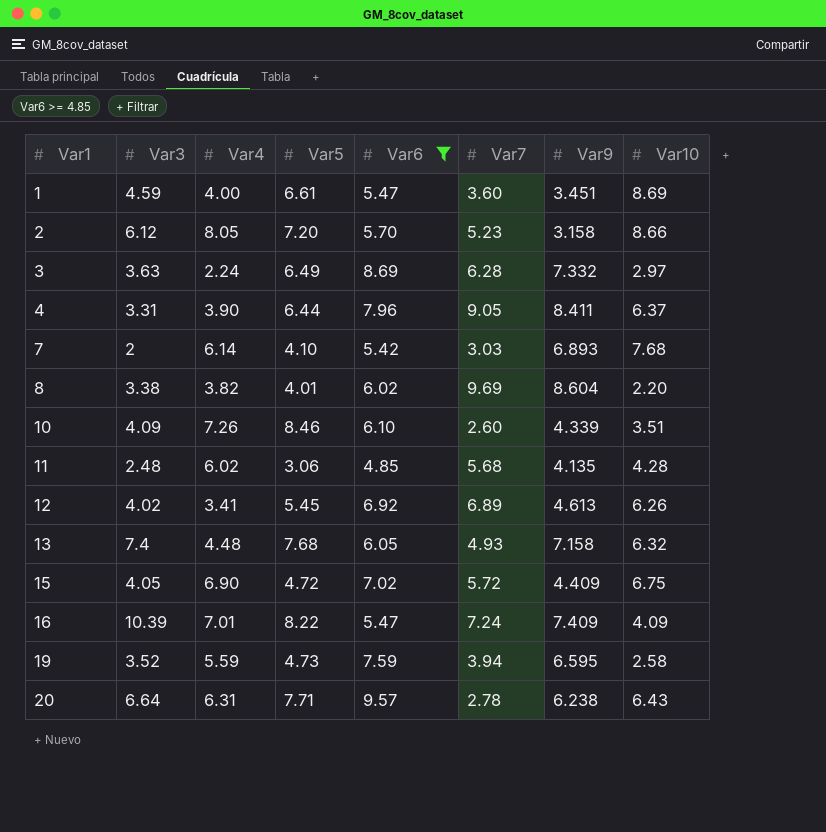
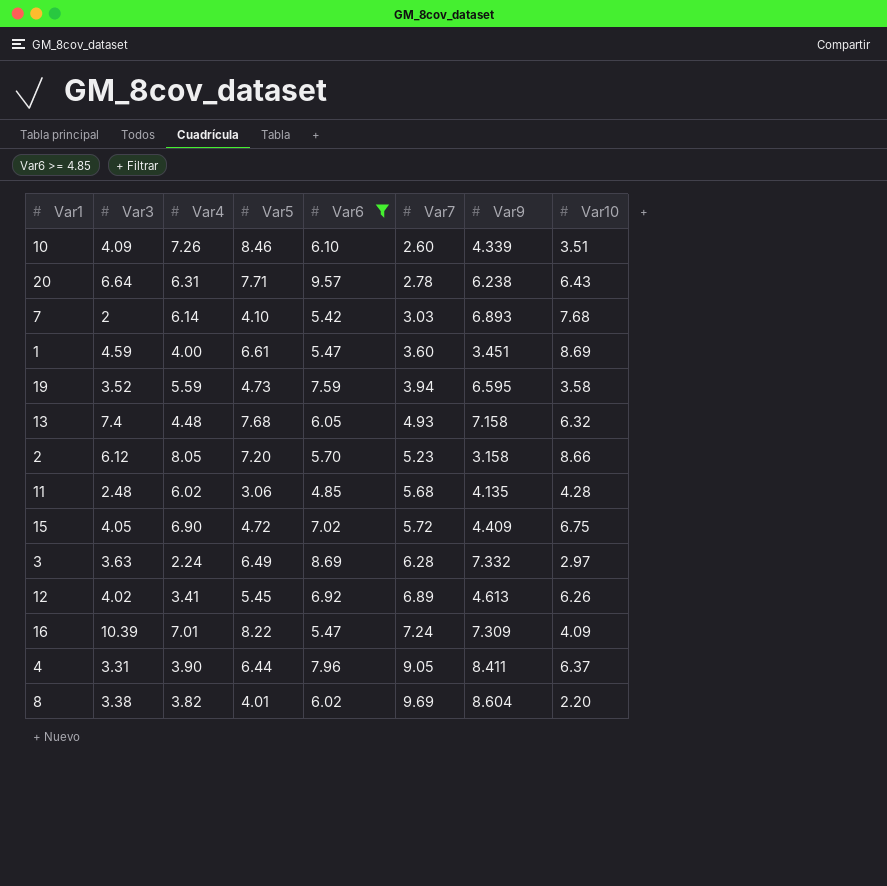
row order: Var1 ascending -> Var7 ascending
19 | Var10: 2.58 -> 3.58
16 | Var9: 7.409 -> 7.309

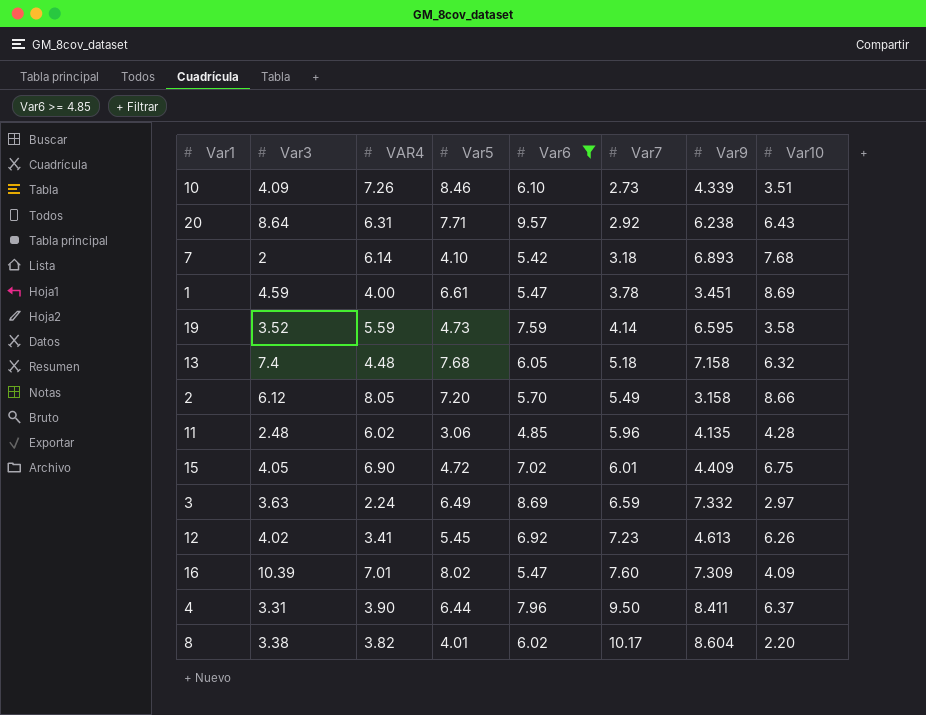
column name: Var4 -> VAR4
10 | Var7: 2.60 -> 2.73
20 | Var3: 6.64 -> 8.64
20 | Var7: 2.78 -> 2.92
7 | Var7: 3.03 -> 3.18
1 | Var7: 3.60 -> 3.78
19 | Var7: 3.94 -> 4.14
13 | Var7: 4.93 -> 5.18
2 | Var7: 5.23 -> 5.49
11 | Var7: 5.68 -> 5.96
15 | Var7: 5.72 -> 6.01
3 | Var7: 6.28 -> 6.59
12 | Var7: 6.89 -> 7.23
16 | Var5: 8.22 -> 8.02
16 | Var7: 7.24 -> 7.60
4 | Var7: 9.05 -> 9.50
8 | Var7: 9.69 -> 10.17

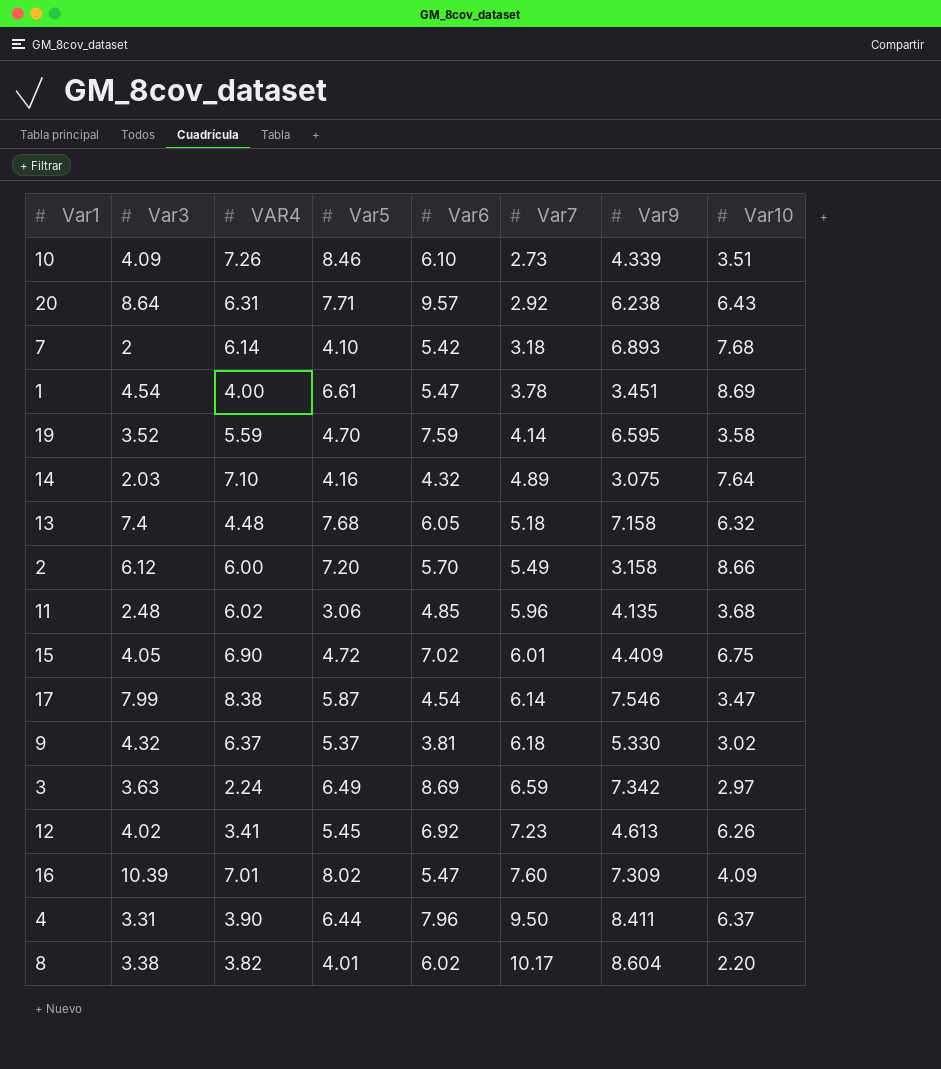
filter: Var6 >= 4.85 -> none
1 | Var3: 4.59 -> 4.54
19 | Var5: 4.73 -> 4.70
2 | VAR4: 8.05 -> 6.00
11 | Var10: 4.28 -> 3.68
3 | Var9: 7.332 -> 7.342

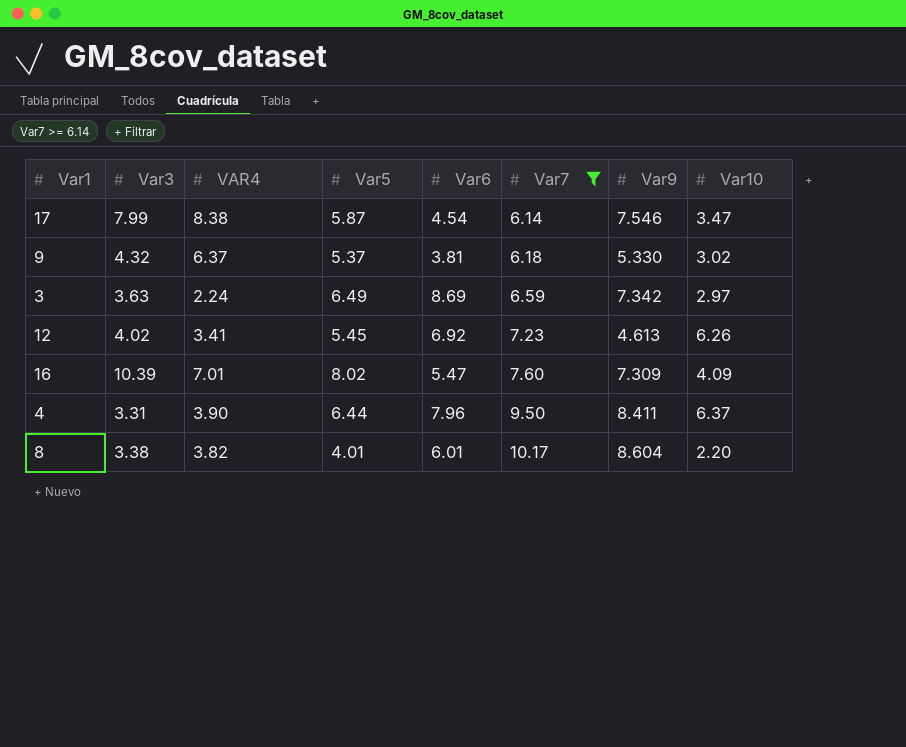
filter: none -> Var7 >= 6.14
8 | Var6: 6.02 -> 6.01

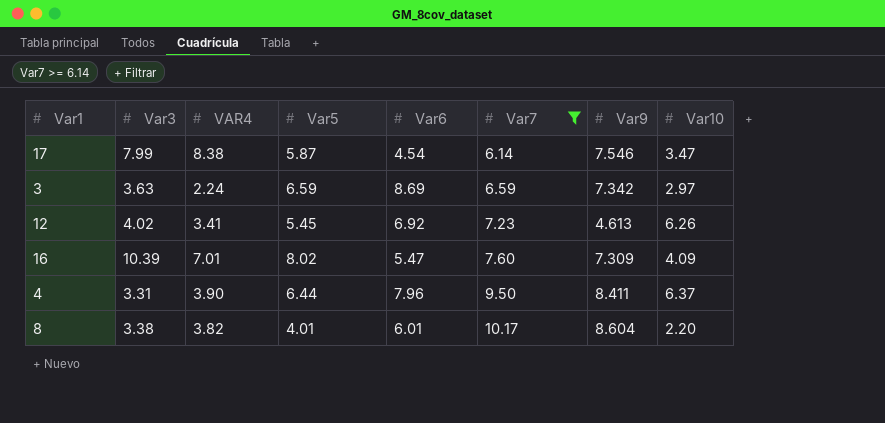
row 9: 4.32 | 6.37 | 5.37 | 3.81 | 6.18 | 5.330 | 3.02 -> none
3 | Var5: 6.49 -> 6.59

